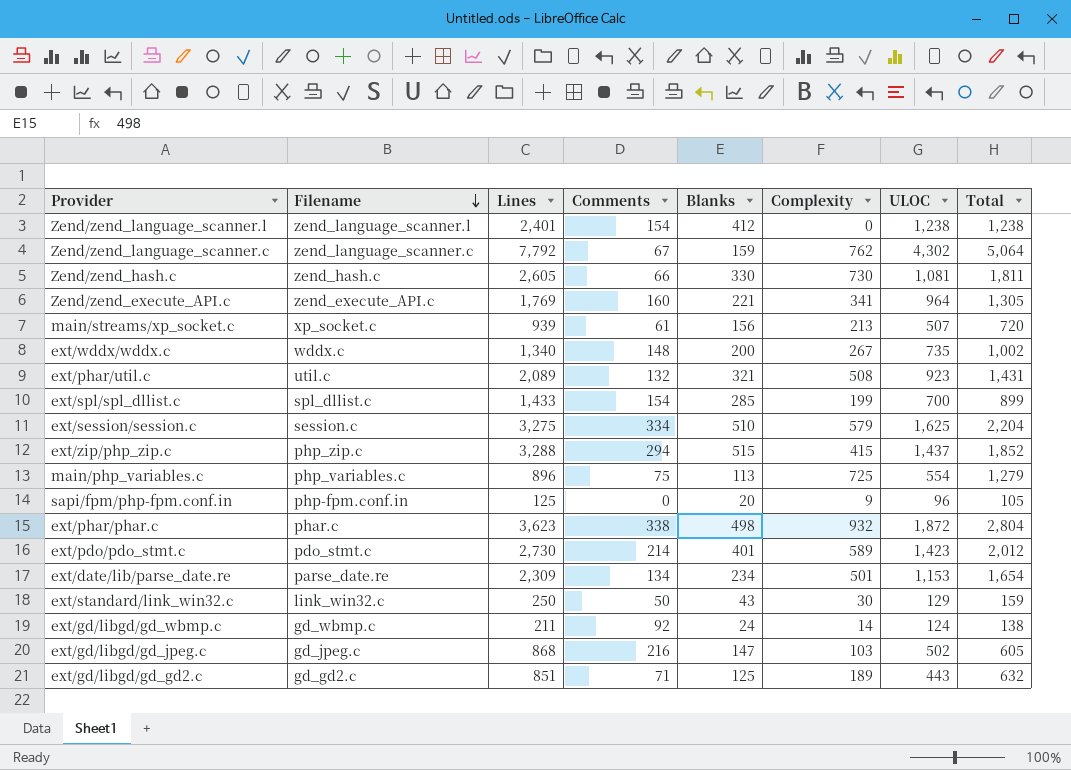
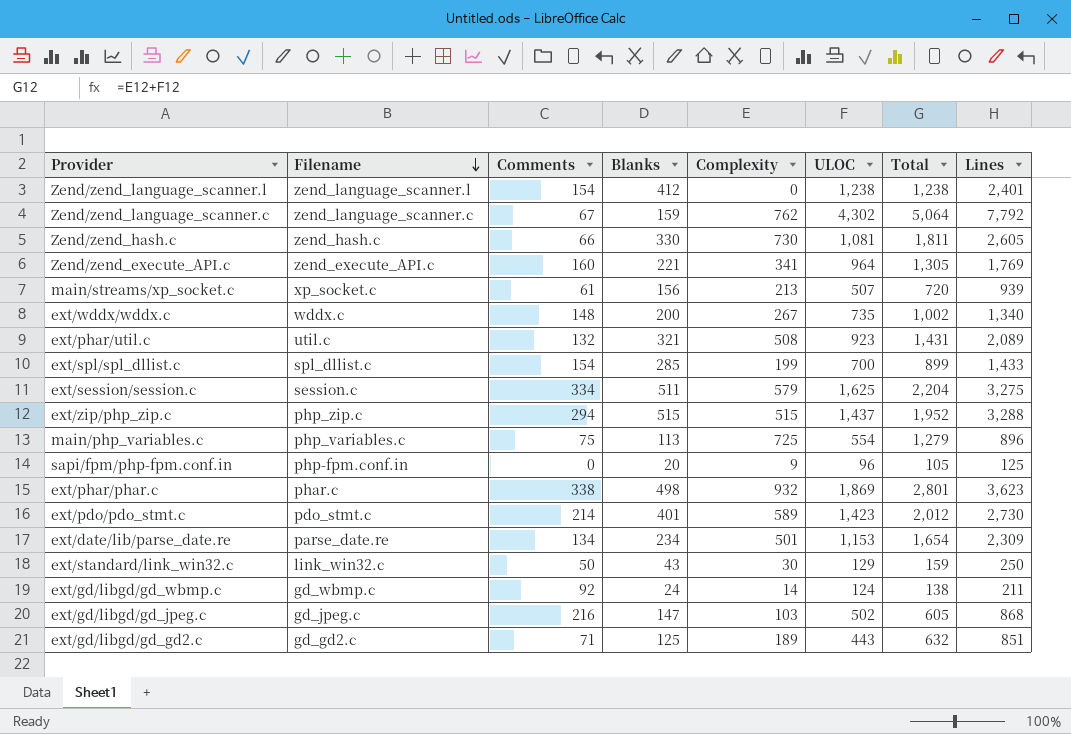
column Lines | position: 3 -> 8
ext/session/session.c | Blanks: 510 -> 511
ext/zip/php_zip.c | Complexity: 415 -> 515
ext/zip/php_zip.c | Total: 1,852 -> 1,952
ext/phar/phar.c | ULOC: 1,872 -> 1,869
ext/phar/phar.c | Total: 2,804 -> 2,801

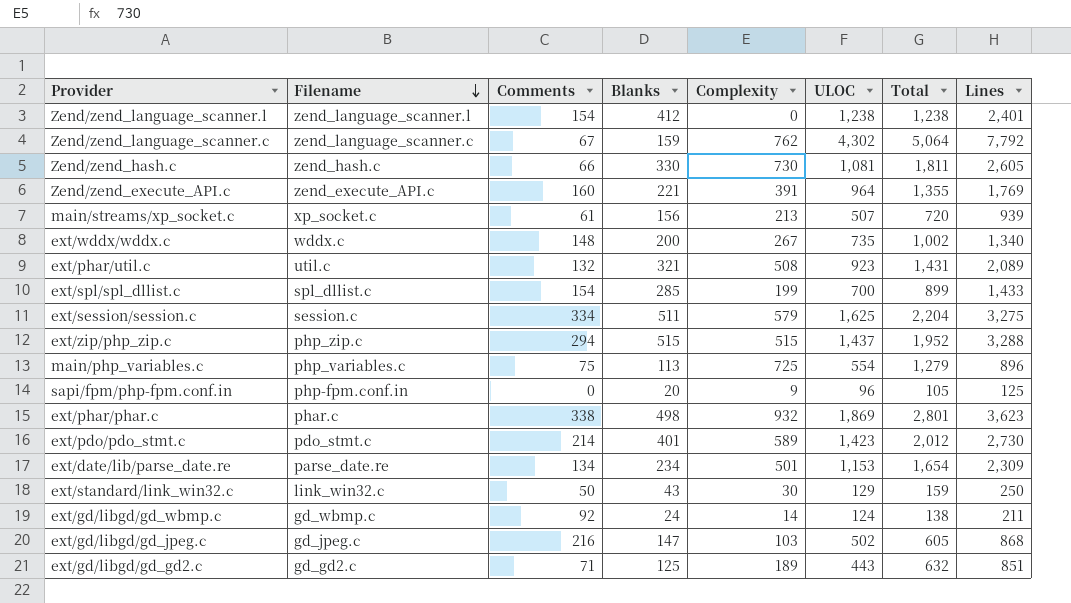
Zend/zend_execute_API.c | Complexity: 341 -> 391
Zend/zend_execute_API.c | Total: 1,305 -> 1,355

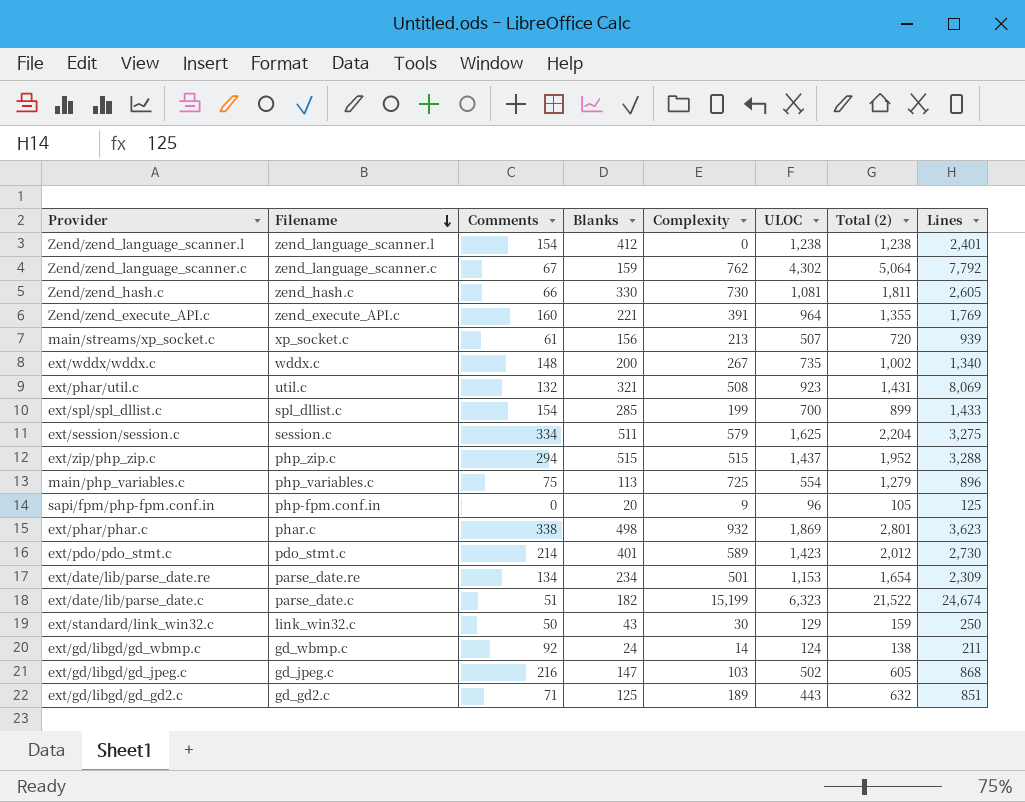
column name: Total -> Total (2)
ext/phar/util.c | Lines: 2,089 -> 8,069
row ext/date/lib/parse_date.c: none -> parse_date.c | 51 | 182 | 15,199 | 6,323 | 21,522 | 24,674

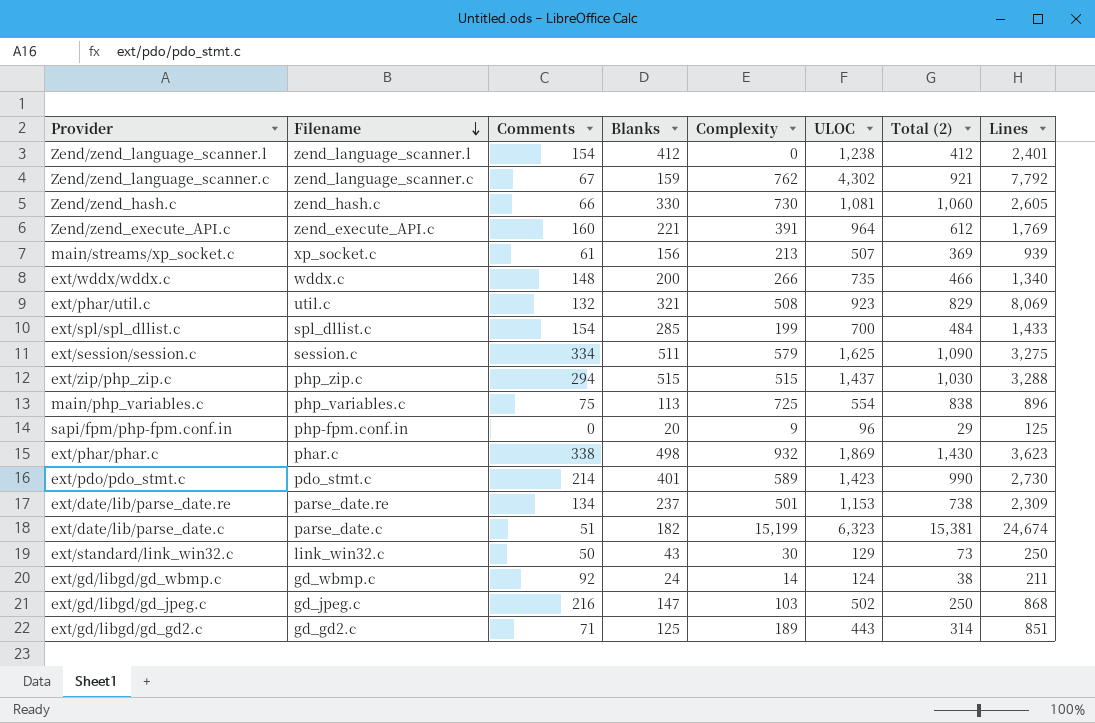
column Total (2) | formula: [Complexity] + [ULOC] -> [Blanks] + [Complexity]
ext/wddx/wddx.c | Complexity: 267 -> 266
ext/date/lib/parse_date.re | Blanks: 234 -> 237

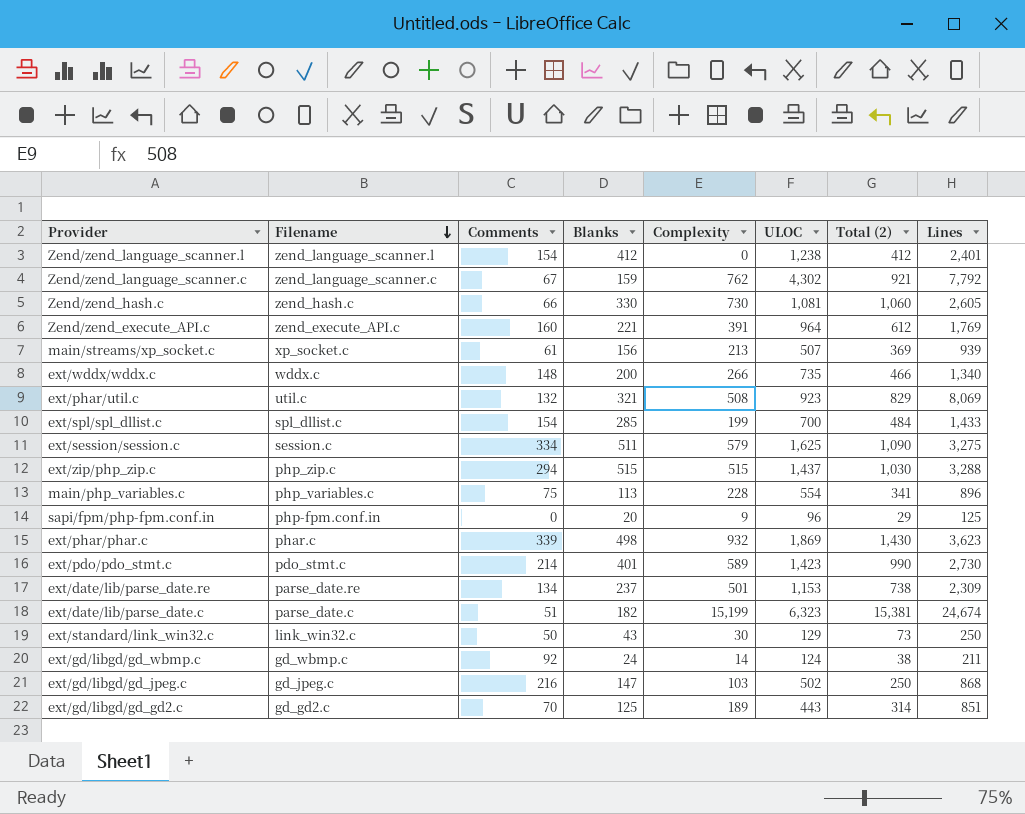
main/php_variables.c | Complexity: 725 -> 228
main/php_variables.c | Total (2): 838 -> 341
ext/phar/phar.c | Comments: 338 -> 339
ext/gd/libgd/gd_gd2.c | Comments: 71 -> 70

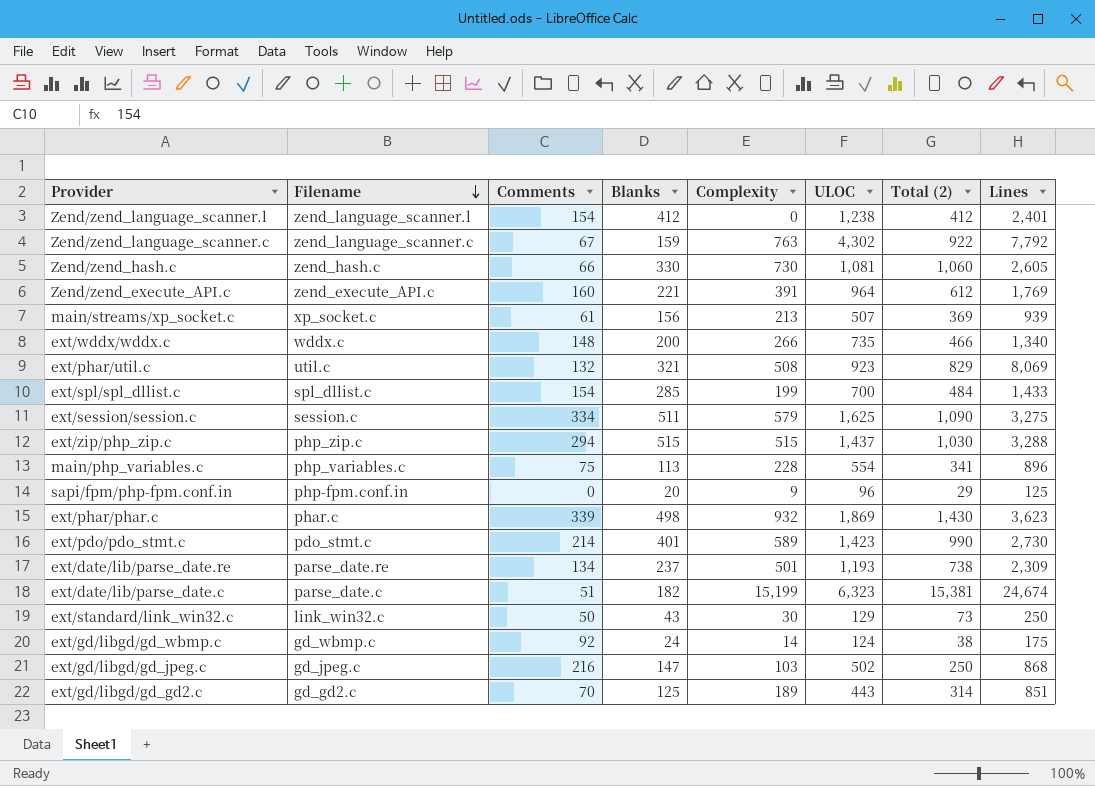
Zend/zend_language_scanner.c | Complexity: 762 -> 763
Zend/zend_language_scanner.c | Total (2): 921 -> 922
ext/date/lib/parse_date.re | ULOC: 1,153 -> 1,193
ext/gd/libgd/gd_wbmp.c | Lines: 211 -> 175

